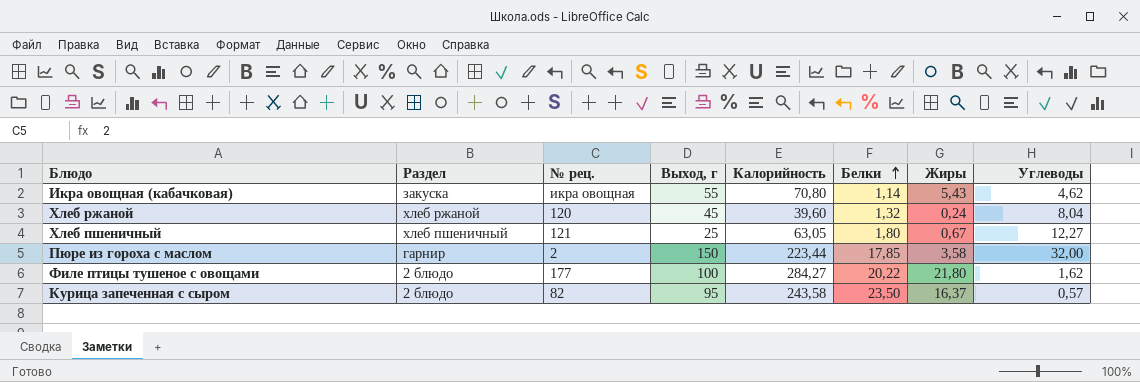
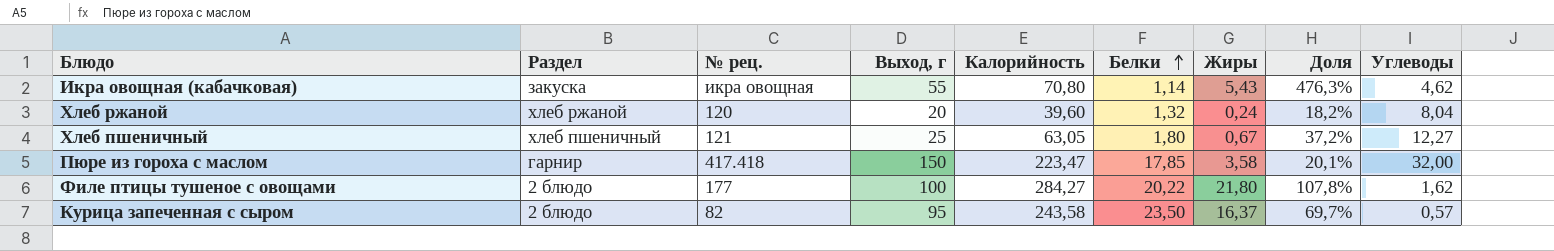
column Доля | formula: none -> [Жиры] / [Белки]
Хлеб ржаной | Выход, г: 45 -> 20
Пюре из гороха с маслом | № рец.: 2 -> 417.418
Пюре из гороха с маслом | Калорийность: 223,44 -> 223,47

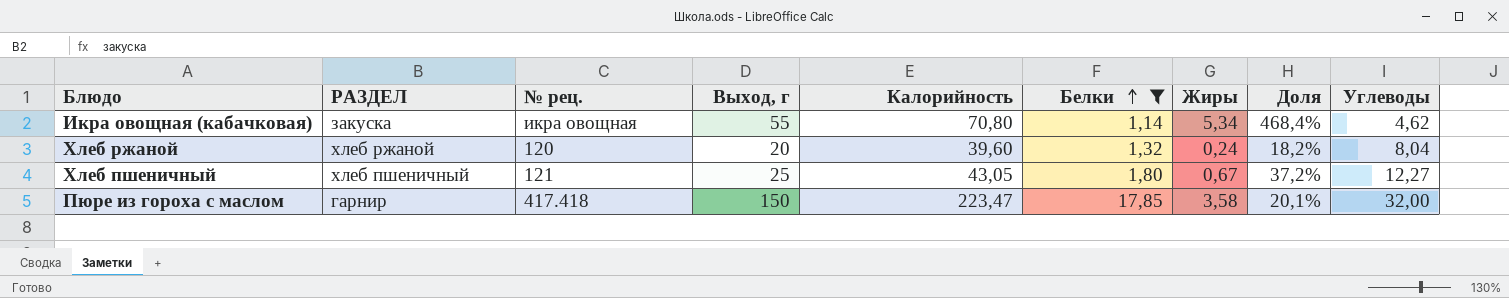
filter: none -> Белки <= 17,85
column name: Раздел -> РАЗДЕЛ
Икра овощная (кабачковая) | Жиры: 5,43 -> 5,34
Икра овощная (кабачковая) | Доля: 476,3% -> 468,4%
Хлеб пшеничный | Калорийность: 63,05 -> 43,05

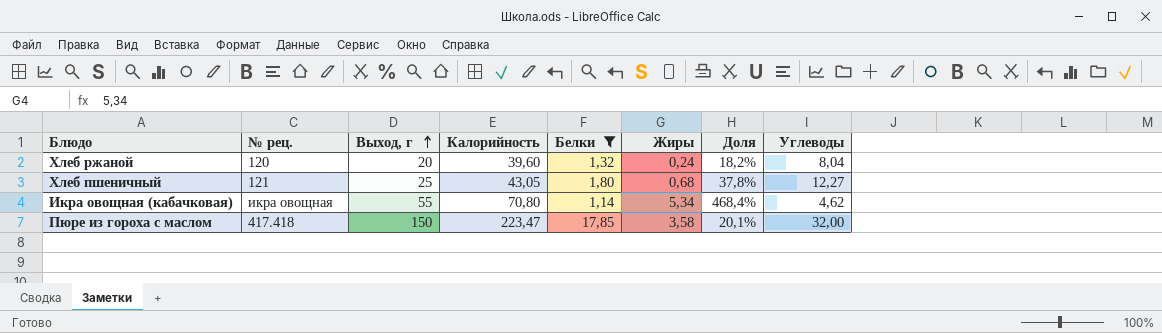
row order: Белки ascending -> Выход, г ascending
column РАЗДЕЛ | position: 2 -> none
Хлеб пшеничный | Жиры: 0,67 -> 0,68
Хлеб пшеничный | Доля: 37,2% -> 37,8%

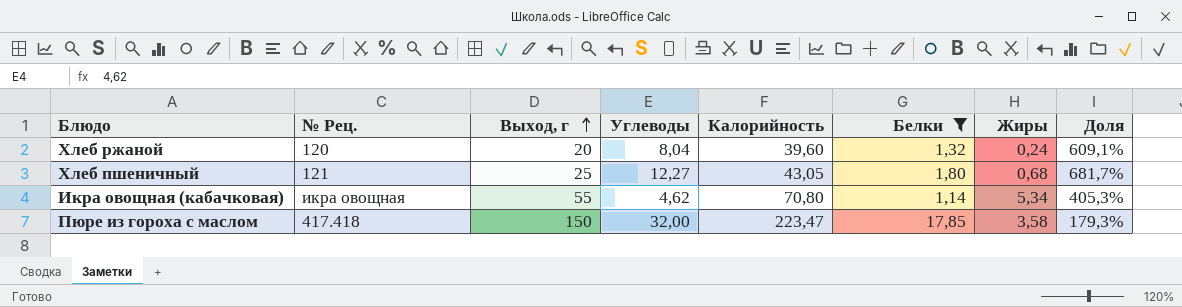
column name: № рец. -> № Рец.
column Углеводы | position: 8 -> 4
column Доля | formula: [Жиры] / [Белки] -> [Углеводы] / [Белки]

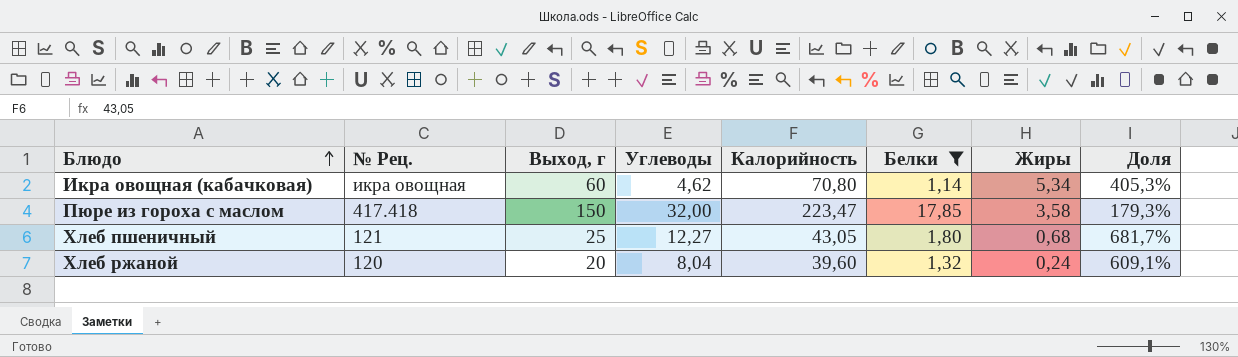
row order: Выход, г ascending -> Блюдо ascending
Икра овощная (кабачковая) | Выход, г: 55 -> 60

